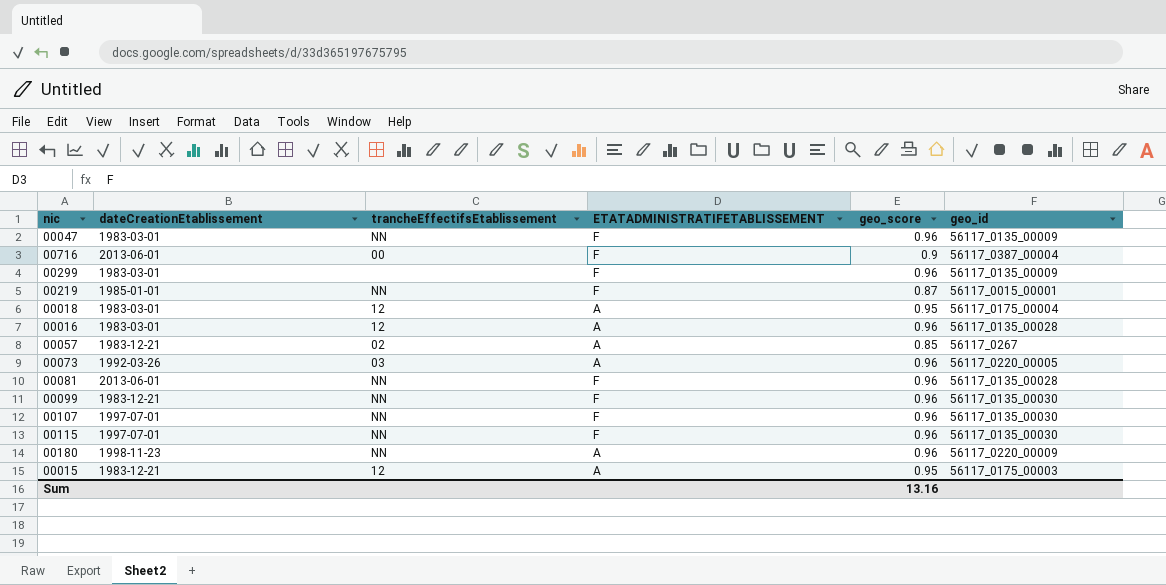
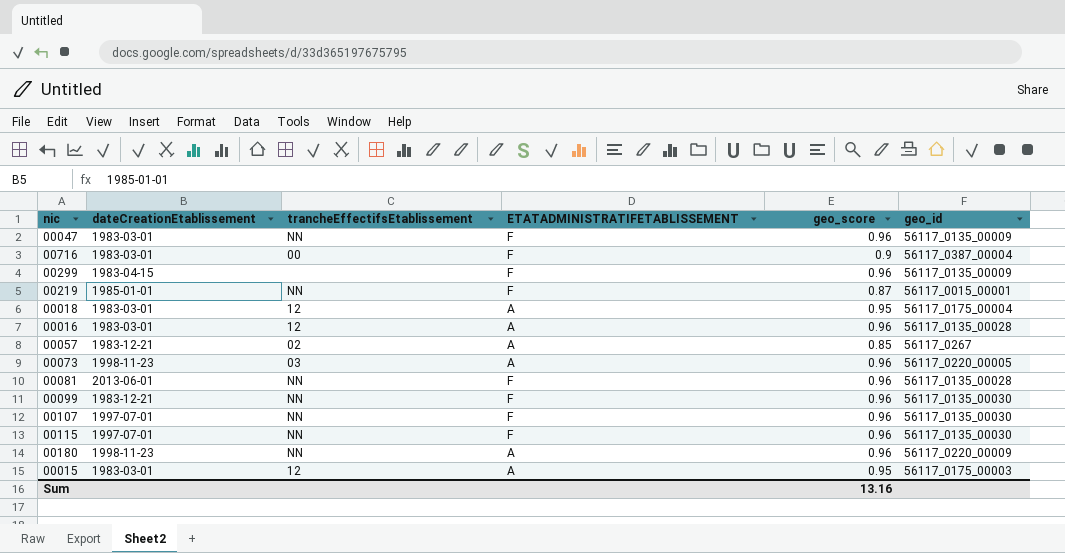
00716 | dateCreationEtablissement: 2013-06-01 -> 1983-03-01
00299 | dateCreationEtablissement: 1983-03-01 -> 1983-04-15
00073 | dateCreationEtablissement: 1992-03-26 -> 1998-11-23
00015 | dateCreationEtablissement: 1983-12-21 -> 1983-03-01

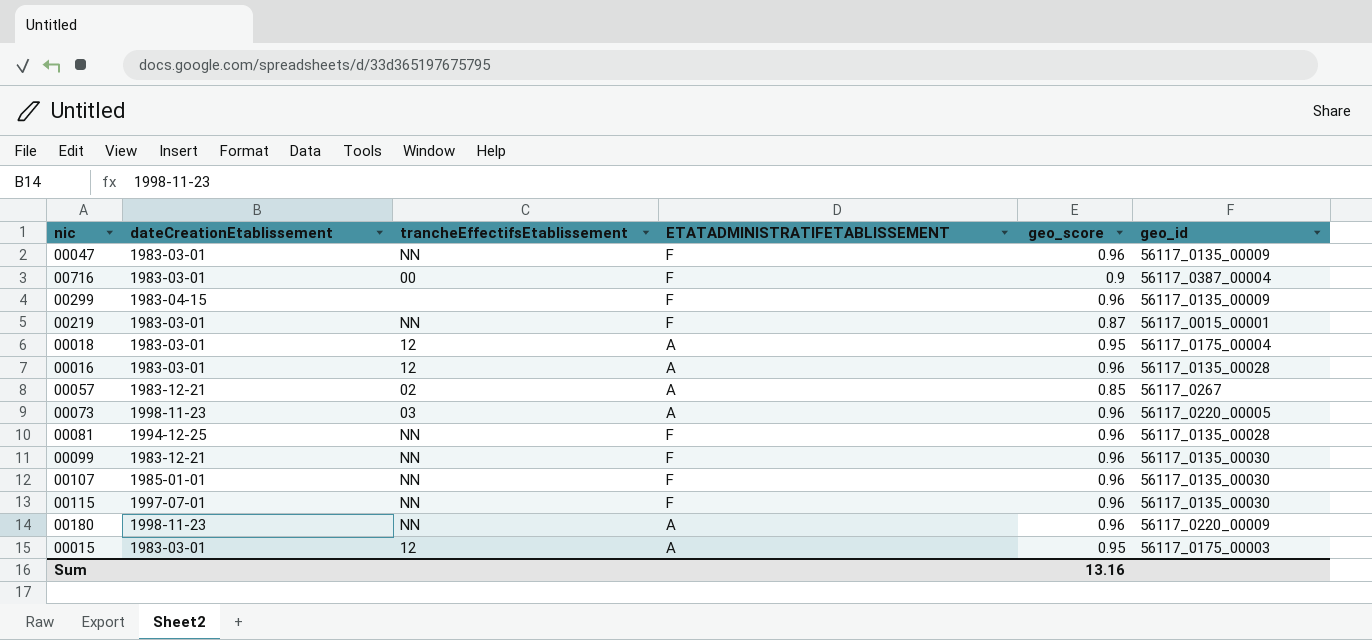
00219 | dateCreationEtablissement: 1985-01-01 -> 1983-03-01
00081 | dateCreationEtablissement: 2013-06-01 -> 1994-12-25
00107 | dateCreationEtablissement: 1997-07-01 -> 1985-01-01

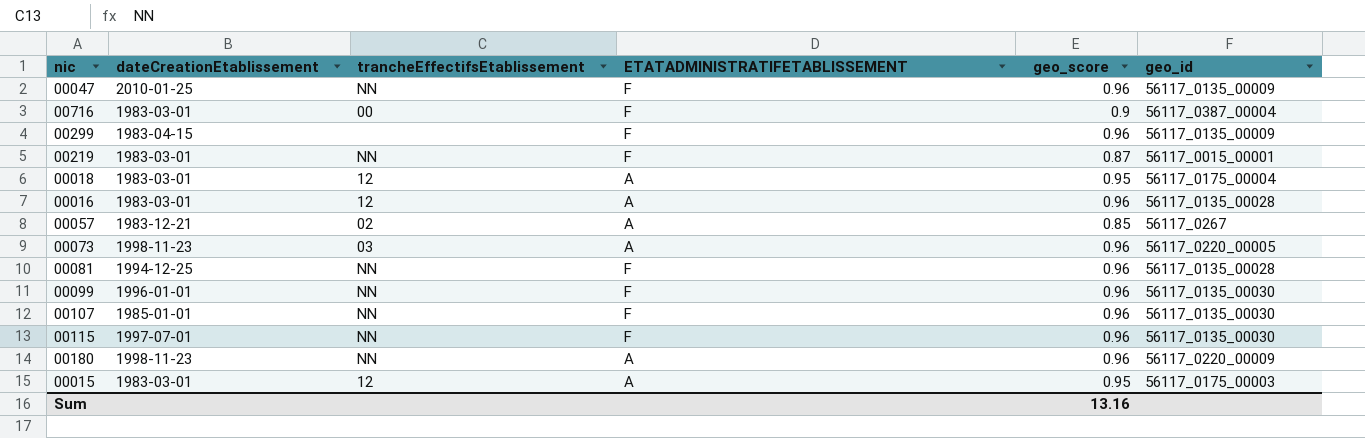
00047 | dateCreationEtablissement: 1983-03-01 -> 2010-01-25
00099 | dateCreationEtablissement: 1983-12-21 -> 1996-01-01

